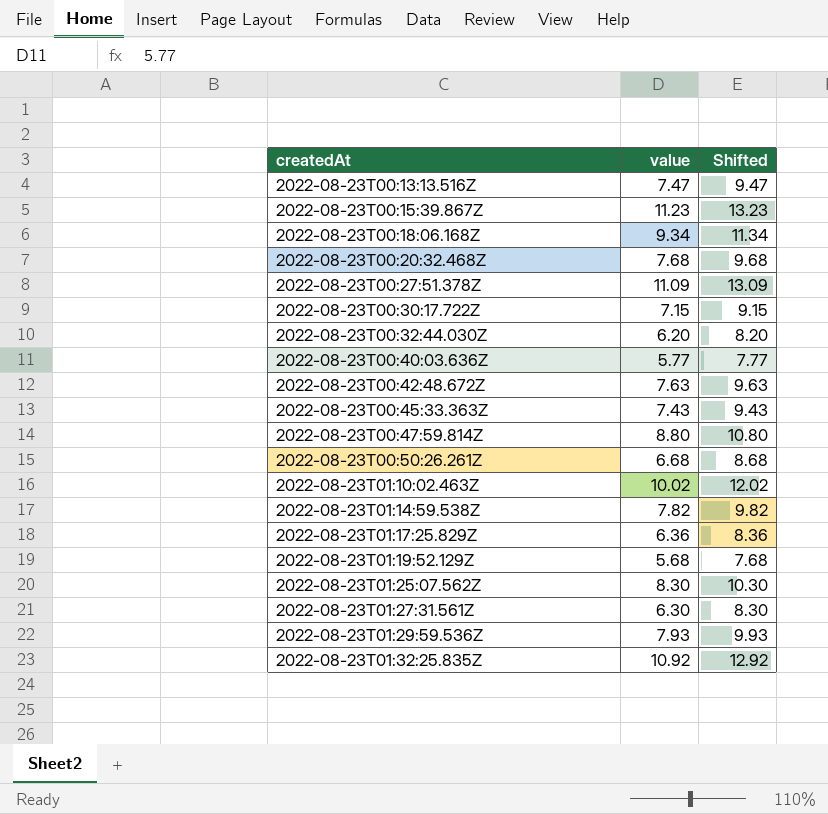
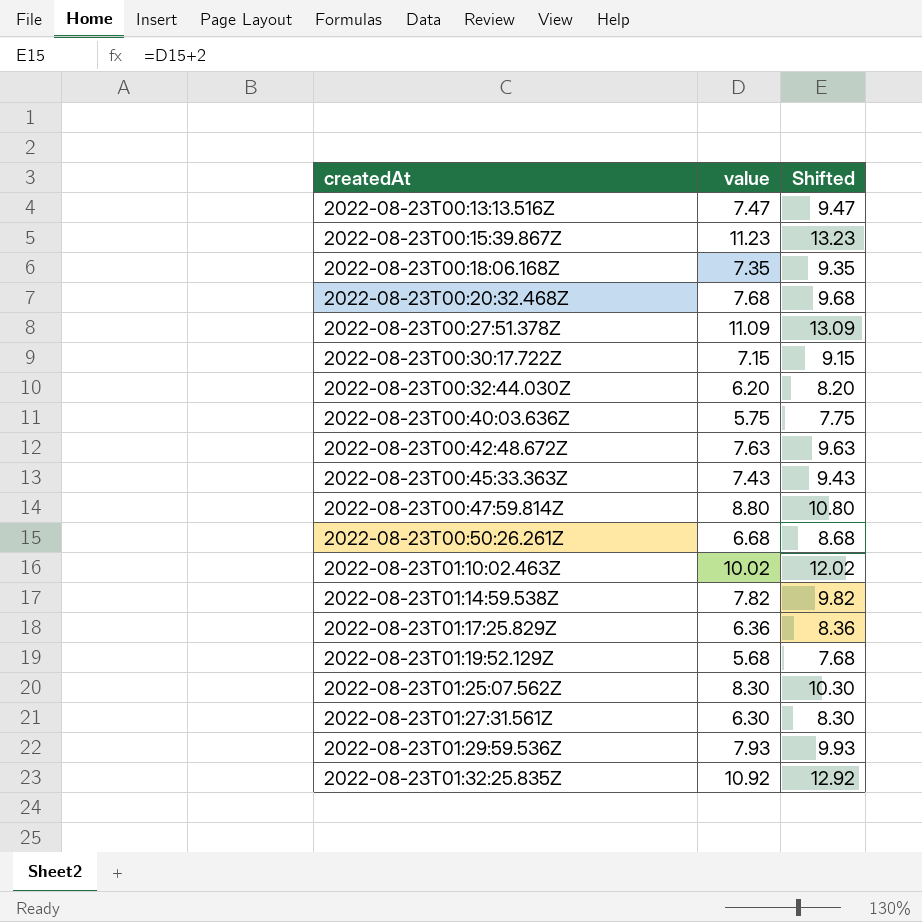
2022-08-23T00:18:06.168Z | value: 9.34 -> 7.35
2022-08-23T00:18:06.168Z | Shifted: 11.34 -> 9.35
2022-08-23T00:40:03.636Z | value: 5.77 -> 5.75
2022-08-23T00:40:03.636Z | Shifted: 7.77 -> 7.75

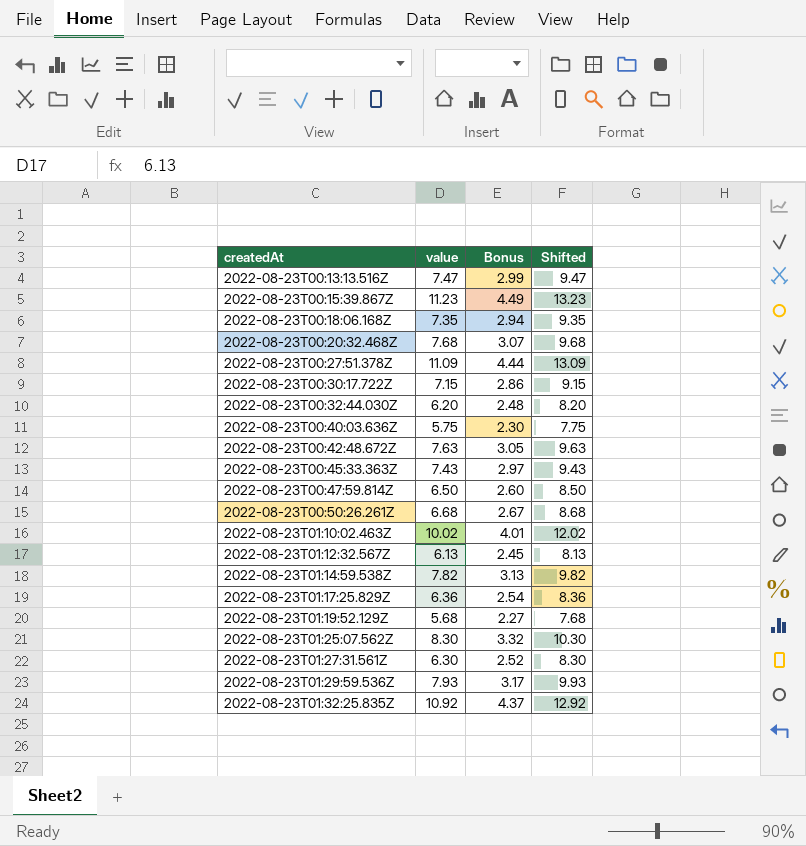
column Bonus | formula: none -> [value] * 0.4
2022-08-23T00:47:59.814Z | value: 8.80 -> 6.50
2022-08-23T00:47:59.814Z | Shifted: 10.80 -> 8.50
row 2022-08-23T01:12:32.567Z: none -> 6.13 | 2.45 | 8.13

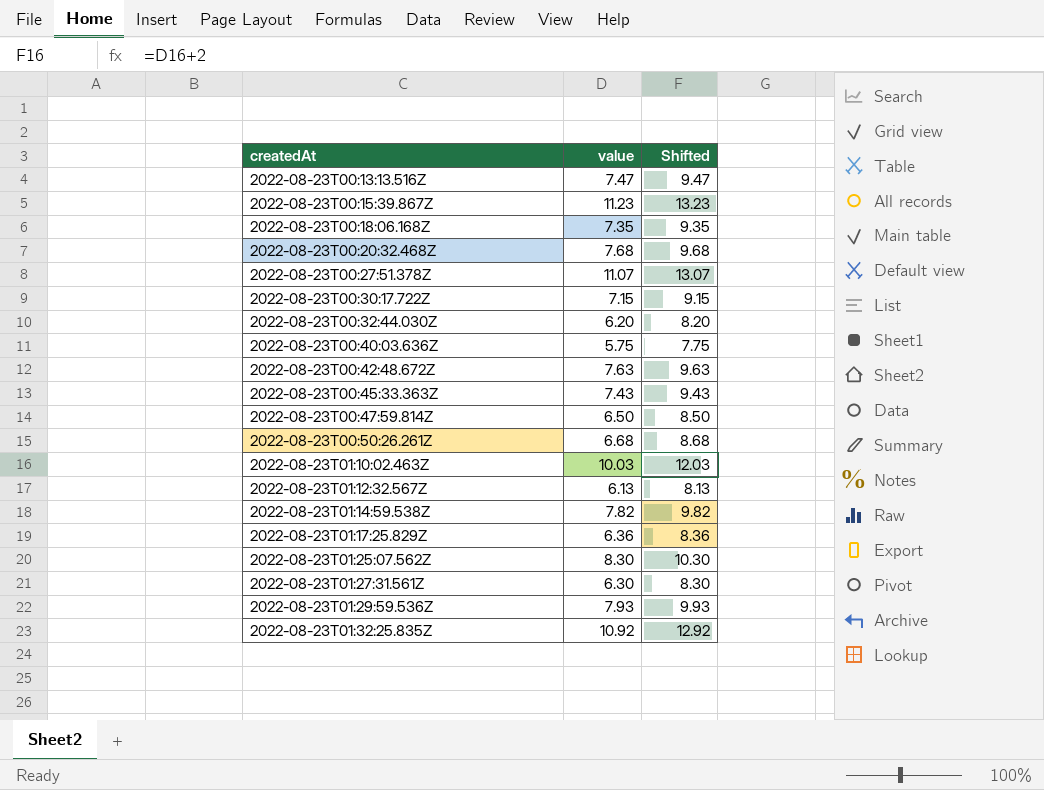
column Bonus | formula: [value] * 0.4 -> none
row 2022-08-23T01:19:52.129Z: 5.68 | 2.27 | 7.68 -> none
2022-08-23T00:27:51.378Z | value: 11.09 -> 11.07
2022-08-23T00:27:51.378Z | Shifted: 13.09 -> 13.07
2022-08-23T01:10:02.463Z | value: 10.02 -> 10.03
2022-08-23T01:10:02.463Z | Shifted: 12.02 -> 12.03

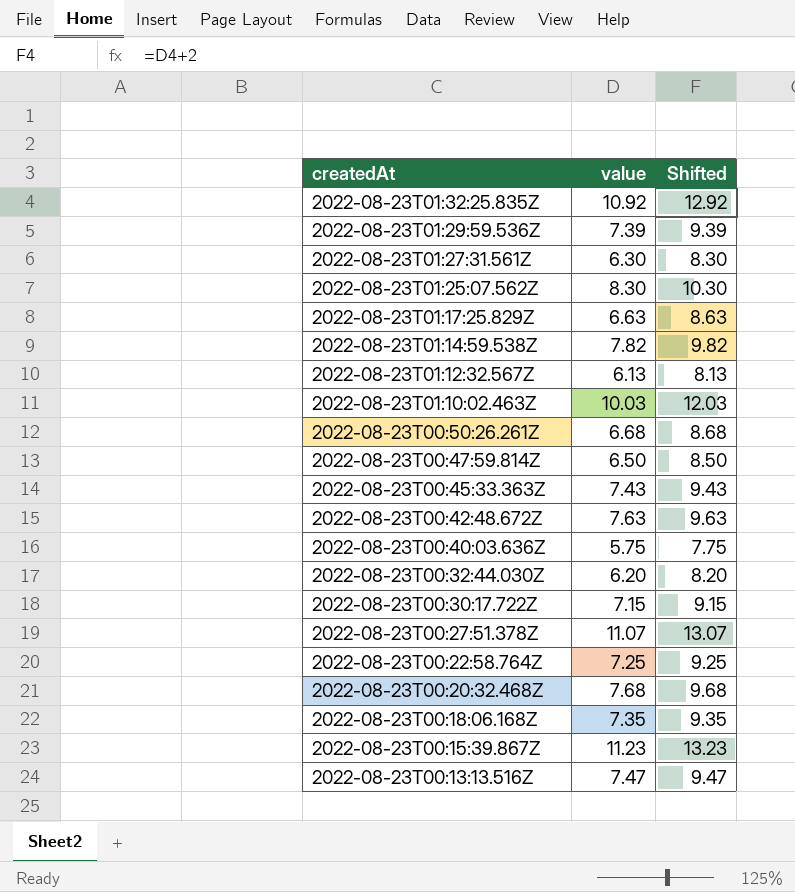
row order: createdAt ascending -> createdAt descending
2022-08-23T01:29:59.536Z | value: 7.93 -> 7.39
2022-08-23T01:29:59.536Z | Shifted: 9.93 -> 9.39
2022-08-23T01:17:25.829Z | value: 6.36 -> 6.63
2022-08-23T01:17:25.829Z | Shifted: 8.36 -> 8.63
row 2022-08-23T00:22:58.764Z: none -> 7.25 | 9.25

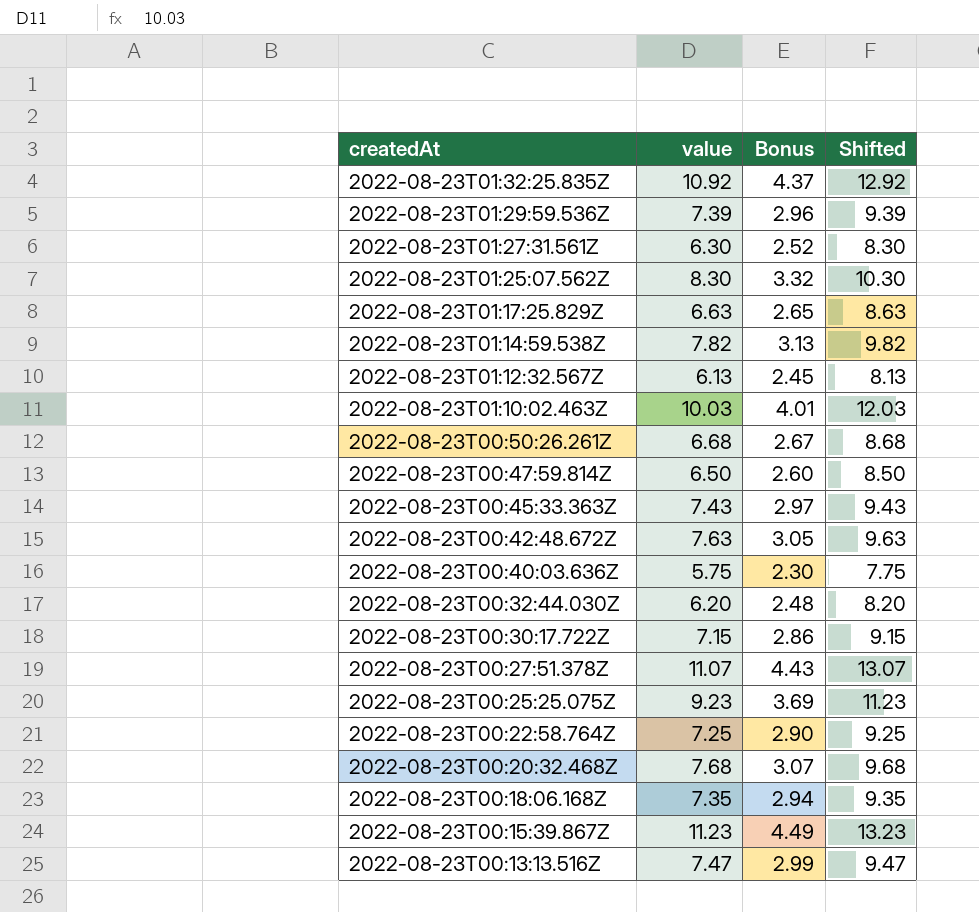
column Bonus | formula: none -> [value] * 0.4
row 2022-08-23T00:25:25.075Z: none -> 9.23 | 3.69 | 11.23

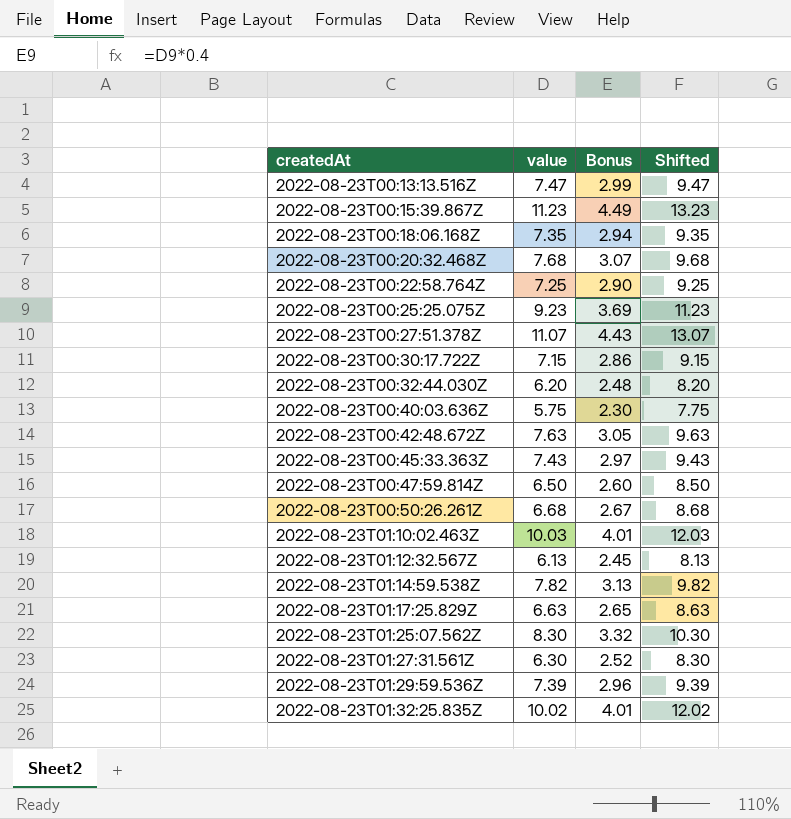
row order: createdAt descending -> createdAt ascending
2022-08-23T01:32:25.835Z | value: 10.92 -> 10.02
2022-08-23T01:32:25.835Z | Bonus: 4.37 -> 4.01
2022-08-23T01:32:25.835Z | Shifted: 12.92 -> 12.02

